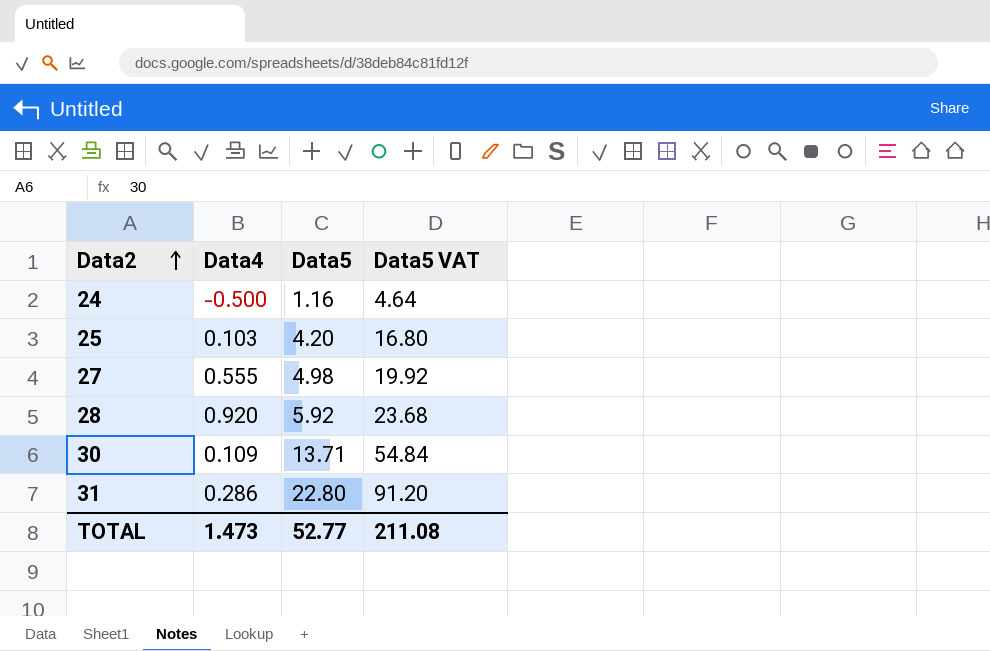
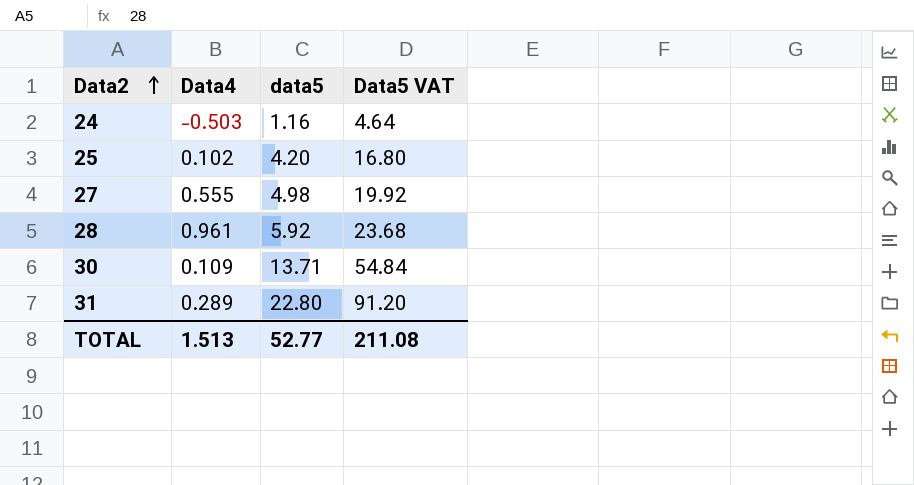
column name: Data5 -> data5
24 | Data4: -0.500 -> -0.503
25 | Data4: 0.103 -> 0.102
28 | Data4: 0.920 -> 0.961
31 | Data4: 0.286 -> 0.289
TOTAL | Data4: 1.473 -> 1.513

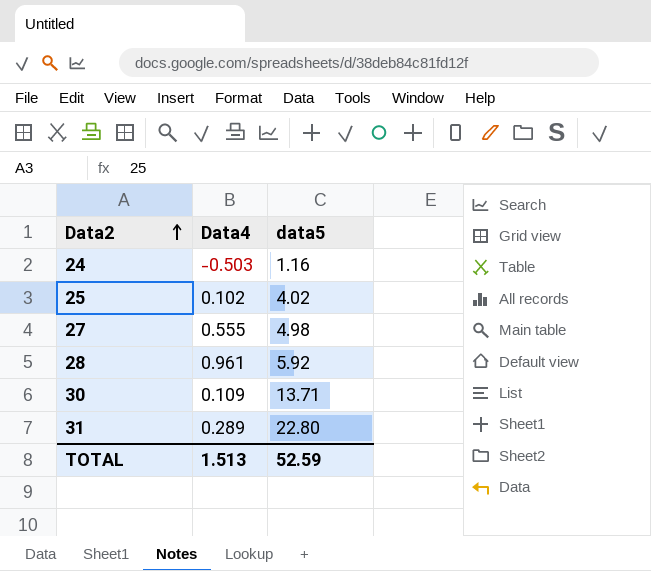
column Data5 VAT | formula: [data5] * 4 -> none
25 | data5: 4.20 -> 4.02
TOTAL | data5: 52.77 -> 52.59

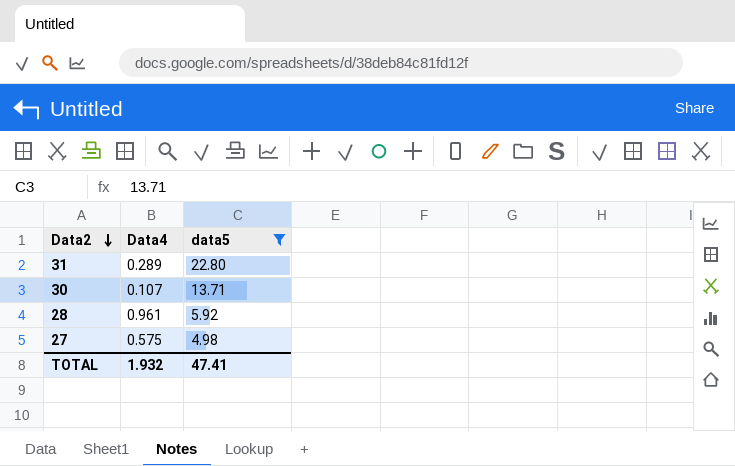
filter: none -> data5 >= 4.98
row order: Data2 ascending -> Data2 descending
30 | Data4: 0.109 -> 0.107
27 | Data4: 0.555 -> 0.575
TOTAL | Data4: 1.513 -> 1.932
TOTAL | data5: 52.59 -> 47.41

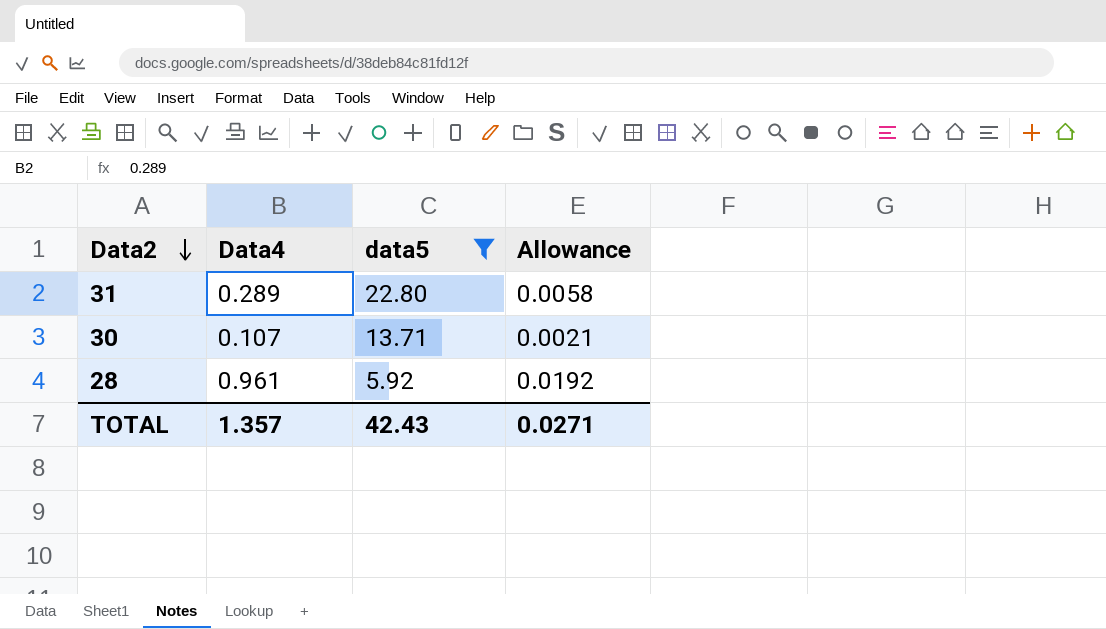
column Allowance | formula: none -> [Data4] * 0.02
row 27: 0.575 | 4.98 -> none
TOTAL | Data4: 1.932 -> 1.357
TOTAL | data5: 47.41 -> 42.43

